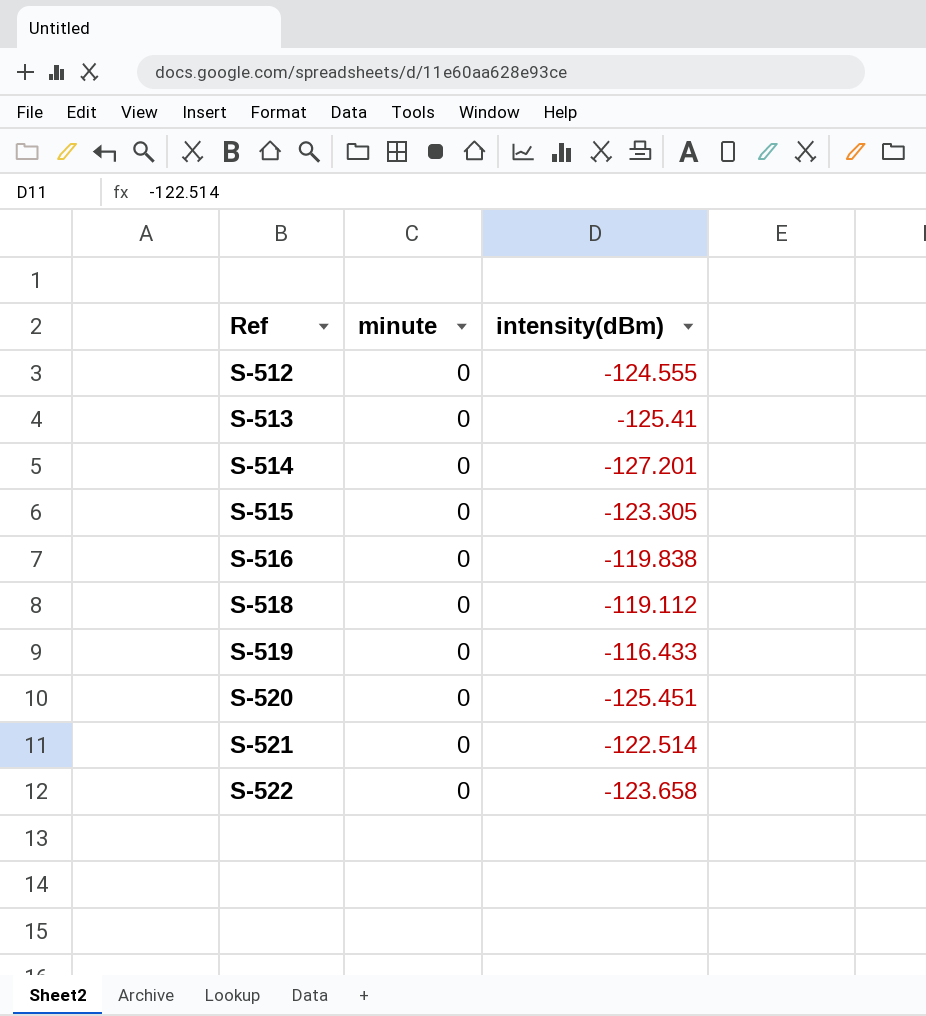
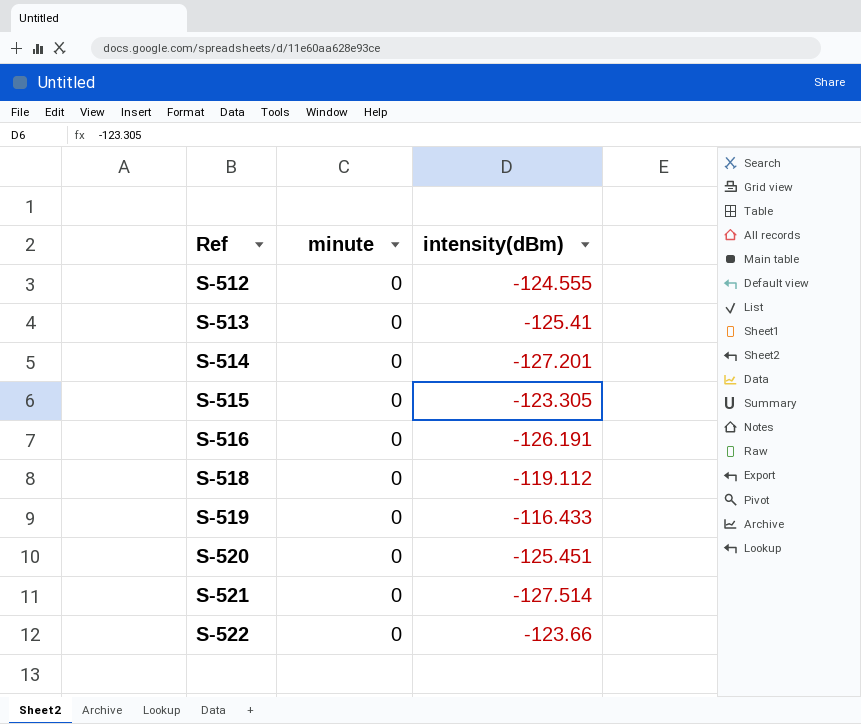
S-516 | intensity(dBm): -119.838 -> -126.191
S-521 | intensity(dBm): -122.514 -> -127.514
S-522 | intensity(dBm): -123.658 -> -123.66

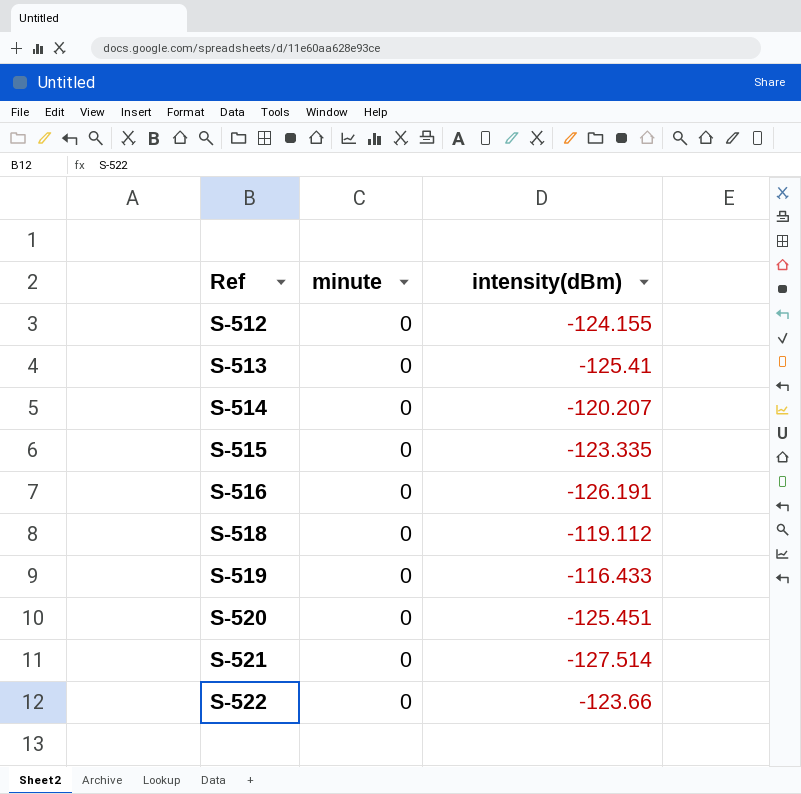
S-512 | intensity(dBm): -124.555 -> -124.155
S-514 | intensity(dBm): -127.201 -> -120.207
S-515 | intensity(dBm): -123.305 -> -123.335

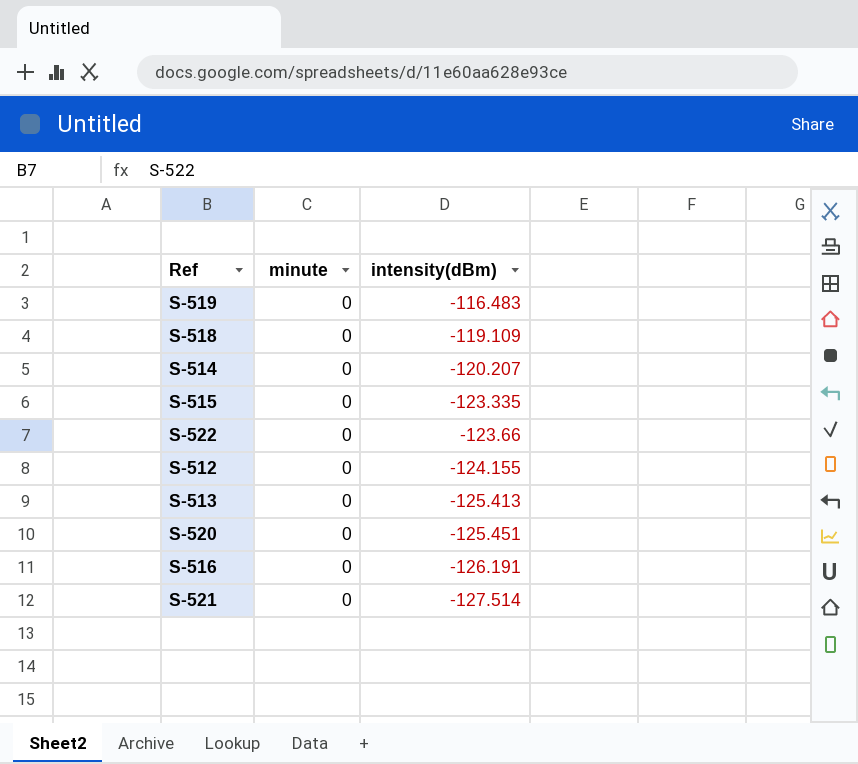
row order: Ref ascending -> intensity(dBm) descending
S-519 | intensity(dBm): -116.433 -> -116.483
S-518 | intensity(dBm): -119.112 -> -119.109
S-513 | intensity(dBm): -125.41 -> -125.413

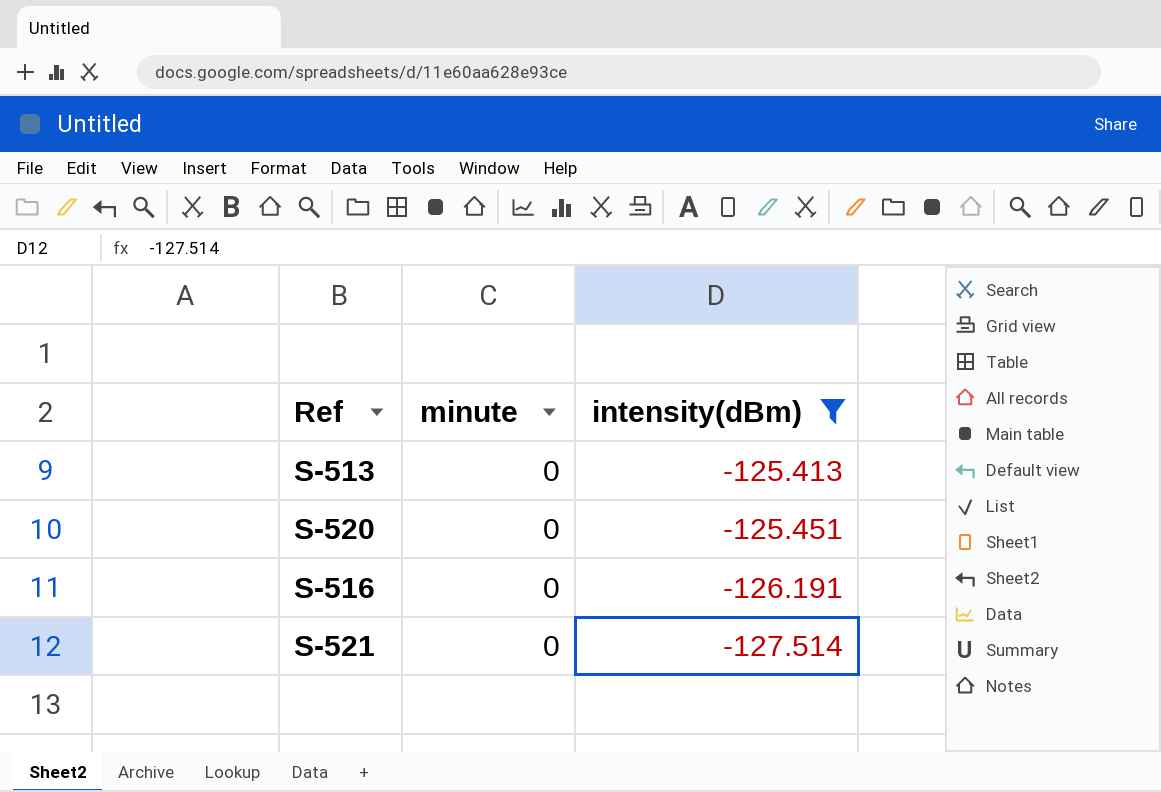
filter: none -> intensity(dBm) <= -125.413

